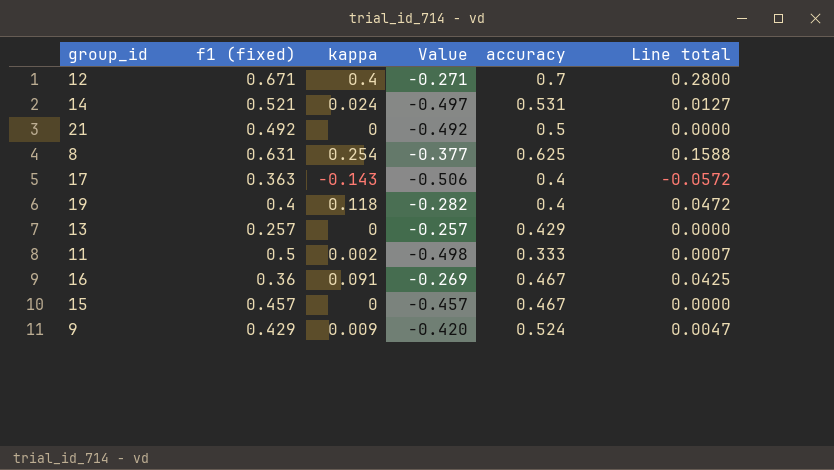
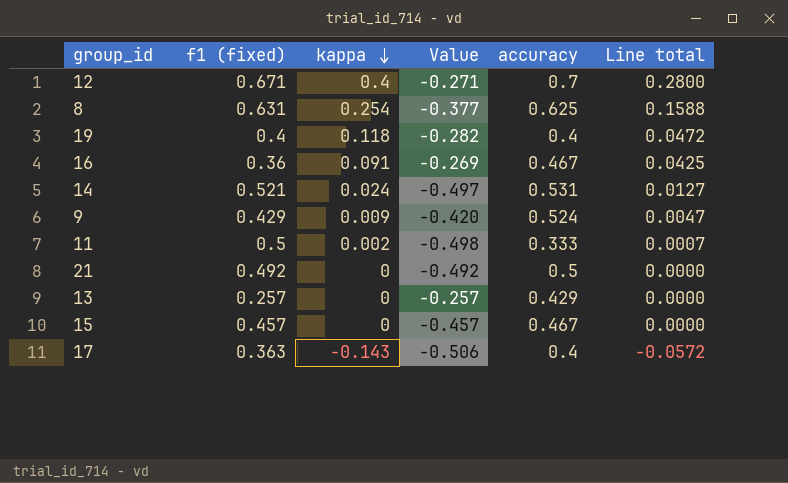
row order: none -> kappa descending

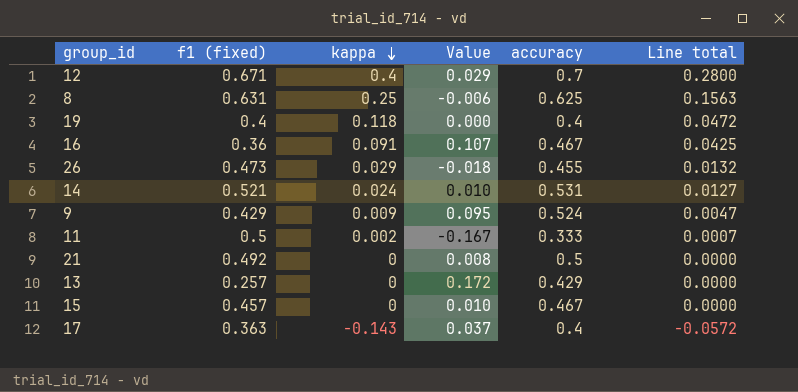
column Value | formula: [kappa] - [f1 (fixed)] -> [accuracy] - [f1 (fixed)]
8 | kappa: 0.254 -> 0.25
8 | Line total: 0.1588 -> 0.1563
row 26: none -> 0.473 | 0.029 | -0.018 | 0.455 | 0.0132

